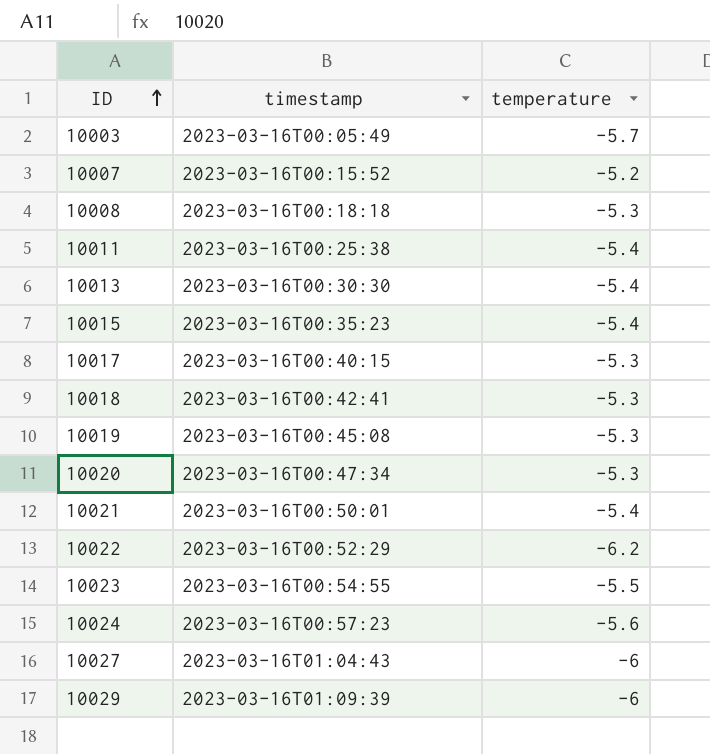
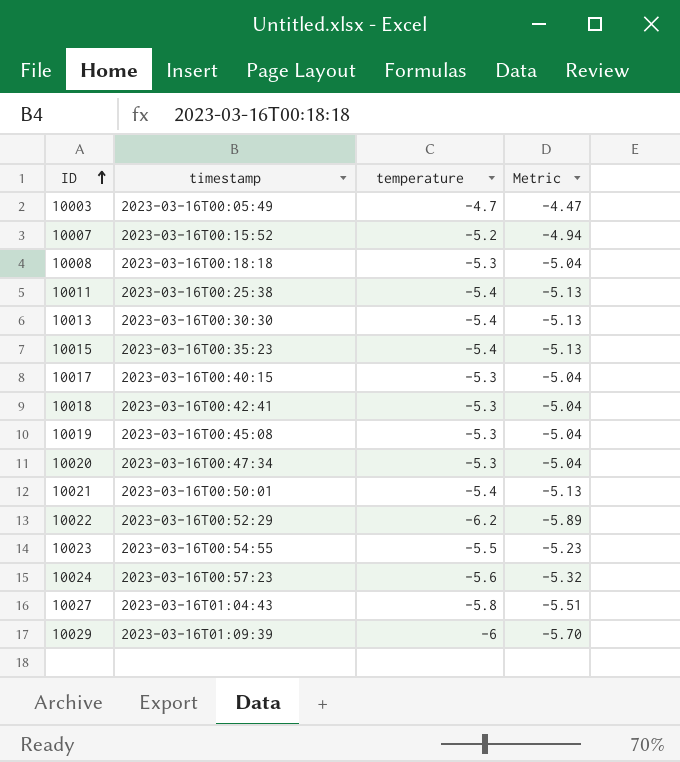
column Metric | formula: none -> [temperature] * 0.95
10003 | temperature: -5.7 -> -4.7
10027 | temperature: -6 -> -5.8

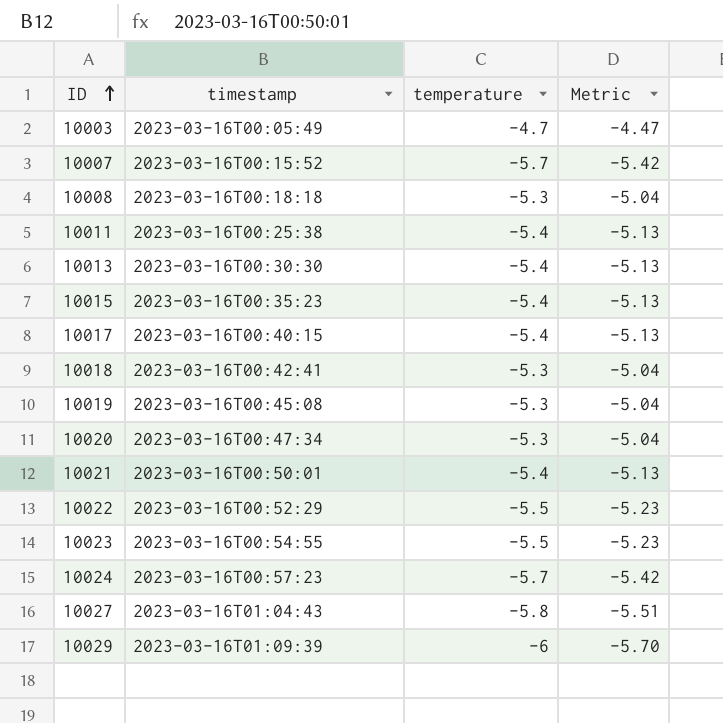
10007 | temperature: -5.2 -> -5.7
10007 | Metric: -4.94 -> -5.42
10017 | temperature: -5.3 -> -5.4
10017 | Metric: -5.04 -> -5.13
10022 | temperature: -6.2 -> -5.5
10022 | Metric: -5.89 -> -5.23
10024 | temperature: -5.6 -> -5.7
10024 | Metric: -5.32 -> -5.42

